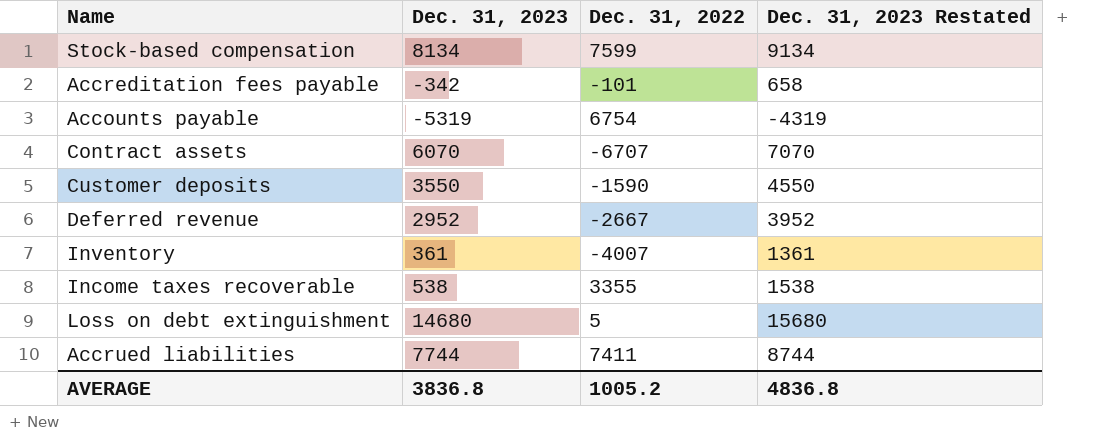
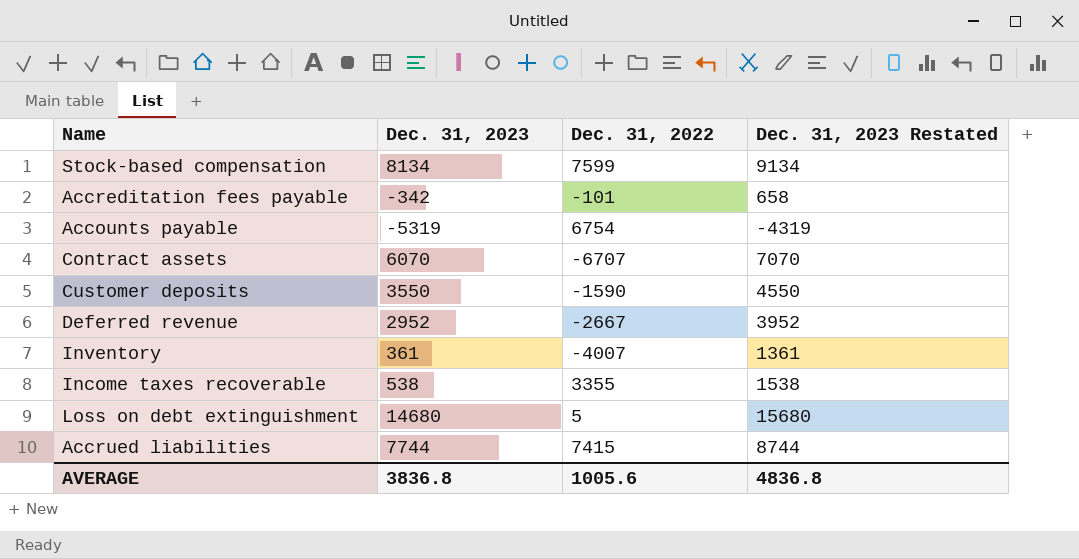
Accrued liabilities | Dec. 31, 2022: 7411 -> 7415
AVERAGE | Dec. 31, 2022: 1005.2 -> 1005.6

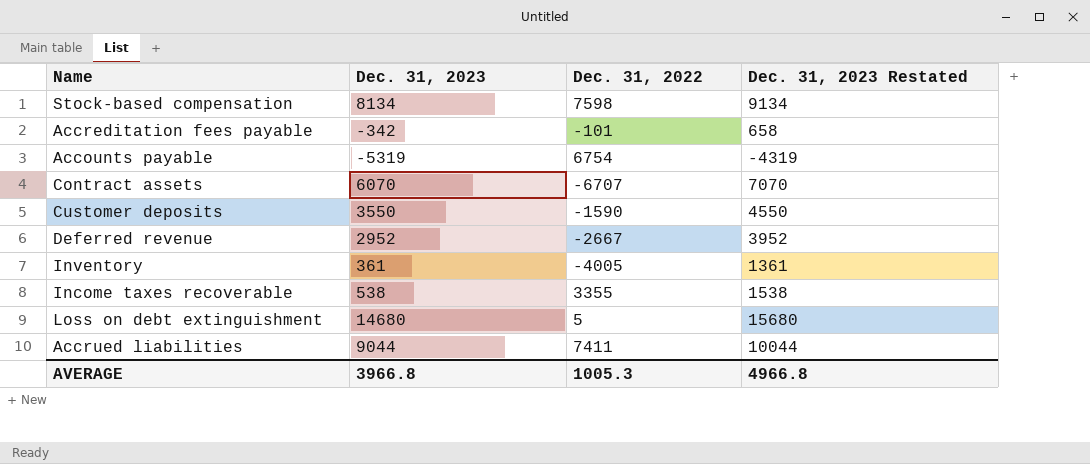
Stock-based compensation | Dec. 31, 2022: 7599 -> 7598
Inventory | Dec. 31, 2022: -4007 -> -4005
Accrued liabilities | Dec. 31, 2023: 7744 -> 9044
Accrued liabilities | Dec. 31, 2022: 7415 -> 7411
Accrued liabilities | Dec. 31, 2023 Restated: 8744 -> 10044
AVERAGE | Dec. 31, 2023: 3836.8 -> 3966.8
AVERAGE | Dec. 31, 2022: 1005.6 -> 1005.3
AVERAGE | Dec. 31, 2023 Restated: 4836.8 -> 4966.8

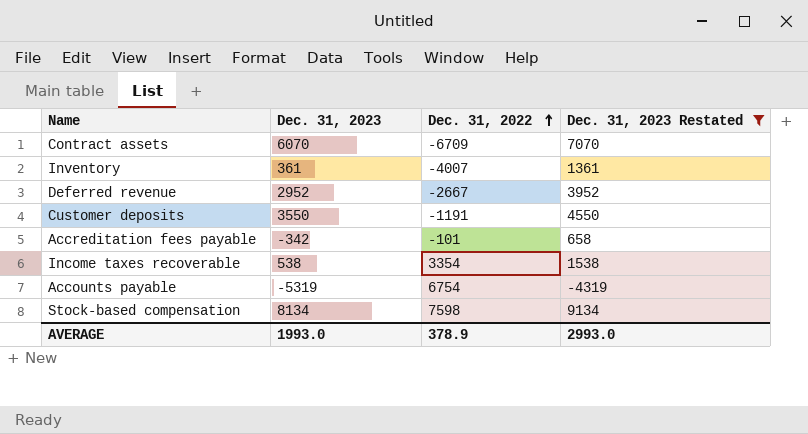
filter: none -> Dec. 31, 2023 Restated <= 9134
row order: none -> Dec. 31, 2022 ascending
Contract assets | Dec. 31, 2022: -6707 -> -6709
Inventory | Dec. 31, 2022: -4005 -> -4007
Customer deposits | Dec. 31, 2022: -1590 -> -1191
Income taxes recoverable | Dec. 31, 2022: 3355 -> 3354
AVERAGE | Dec. 31, 2023: 3966.8 -> 1993.0
AVERAGE | Dec. 31, 2022: 1005.3 -> 378.9
AVERAGE | Dec. 31, 2023 Restated: 4966.8 -> 2993.0

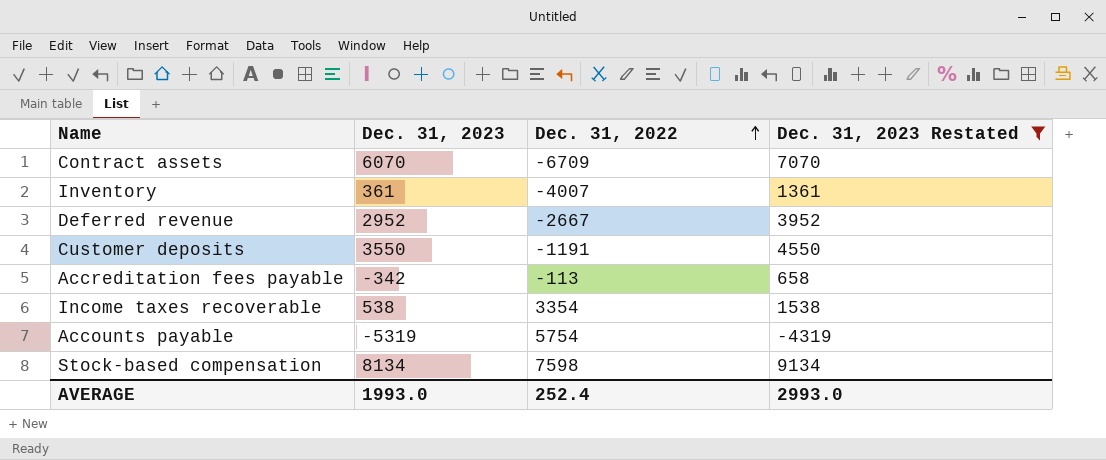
Accreditation fees payable | Dec. 31, 2022: -101 -> -113
Accounts payable | Dec. 31, 2022: 6754 -> 5754
AVERAGE | Dec. 31, 2022: 378.9 -> 252.4

